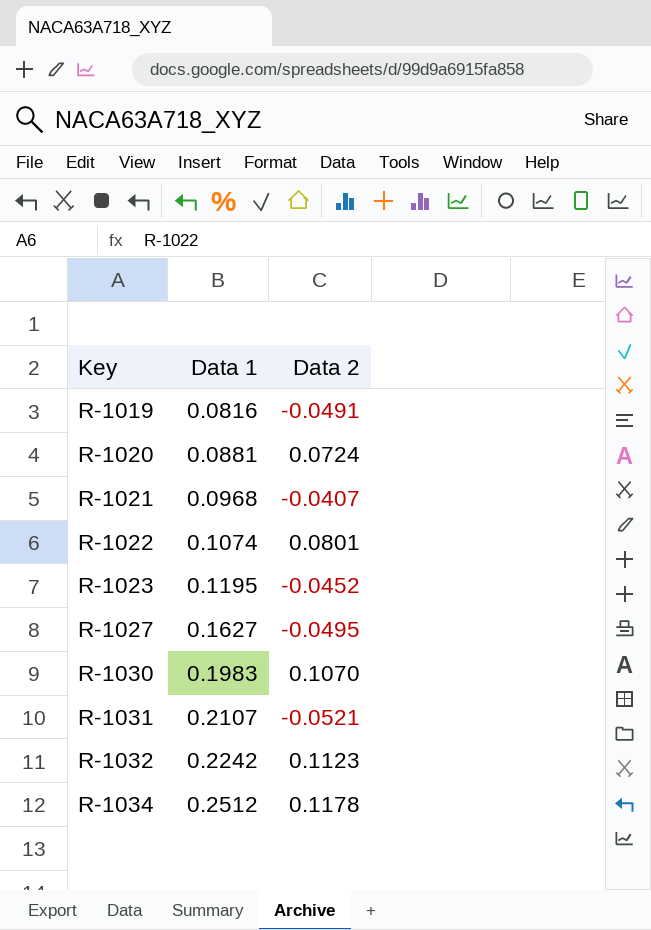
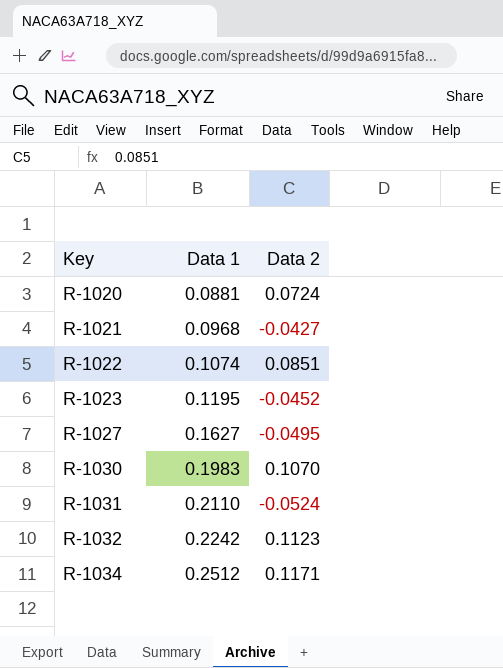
row R-1019: 0.0816 | -0.0491 -> none
R-1021 | Data 2: -0.0407 -> -0.0427
R-1022 | Data 2: 0.0801 -> 0.0851
R-1031 | Data 1: 0.2107 -> 0.2110
R-1031 | Data 2: -0.0521 -> -0.0524
R-1034 | Data 2: 0.1178 -> 0.1171

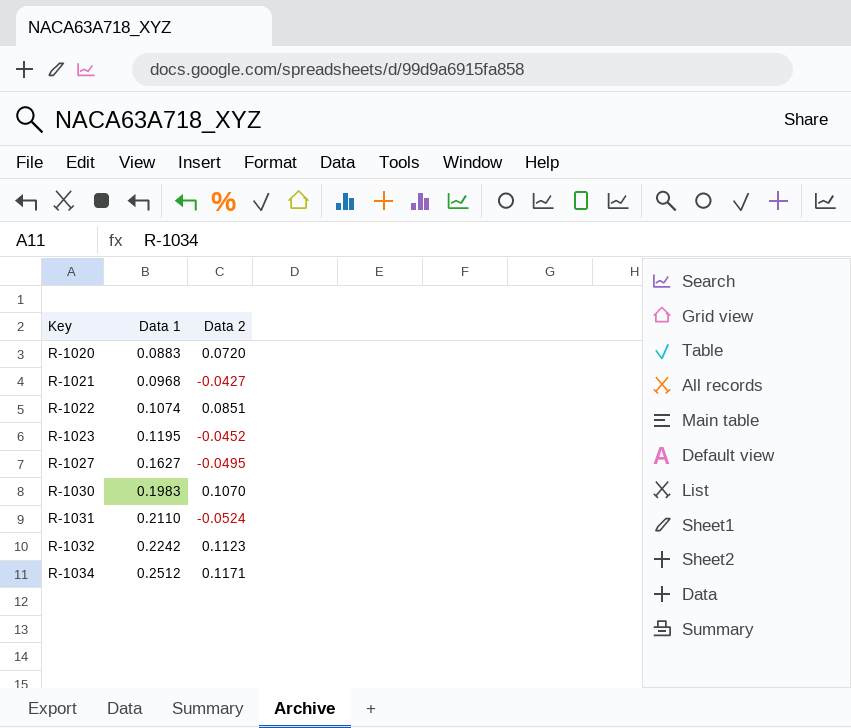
R-1020 | Data 1: 0.0881 -> 0.0883
R-1020 | Data 2: 0.0724 -> 0.0720

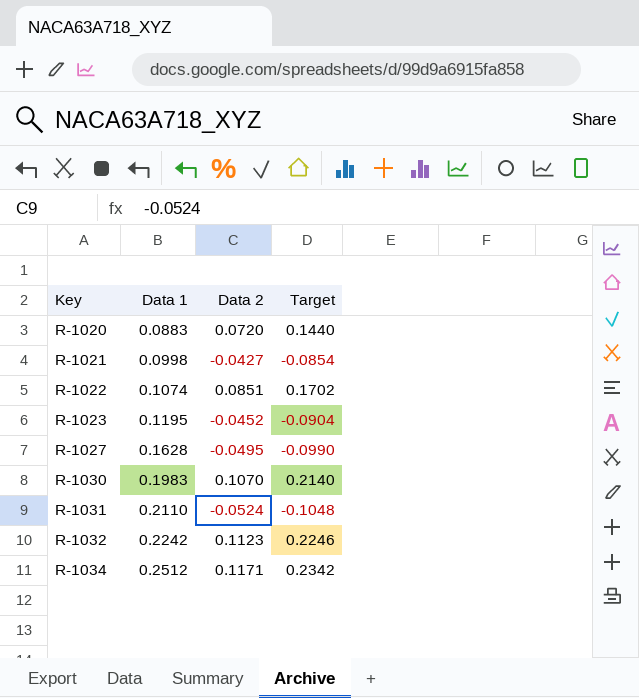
column Target | formula: none -> [Data 2] * 2
R-1021 | Data 1: 0.0968 -> 0.0998
R-1027 | Data 1: 0.1627 -> 0.1628

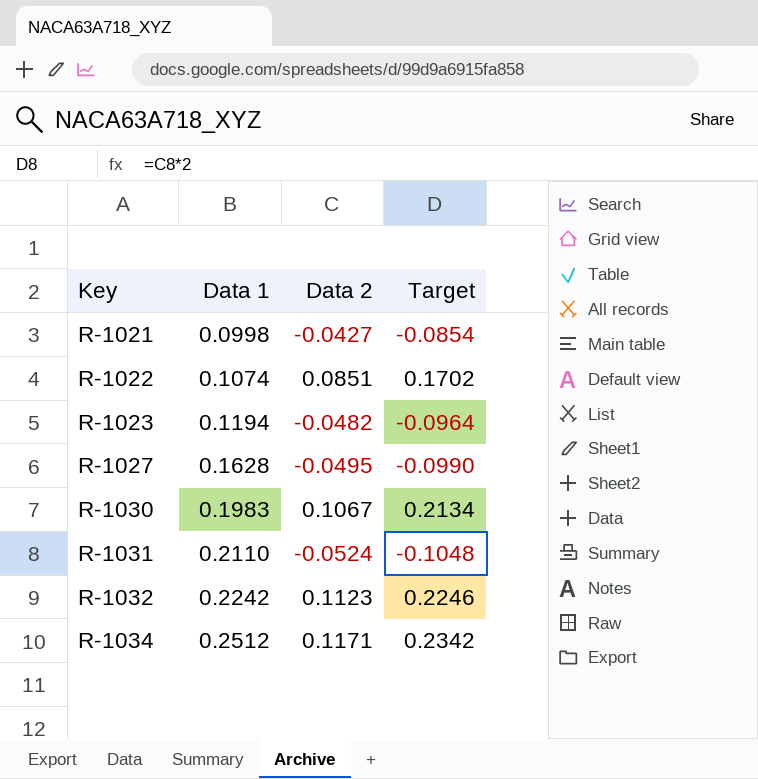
row R-1020: 0.0883 | 0.0720 | 0.1440 -> none
R-1023 | Data 1: 0.1195 -> 0.1194
R-1023 | Data 2: -0.0452 -> -0.0482
R-1023 | Target: -0.0904 -> -0.0964
R-1030 | Data 2: 0.1070 -> 0.1067
R-1030 | Target: 0.2140 -> 0.2134

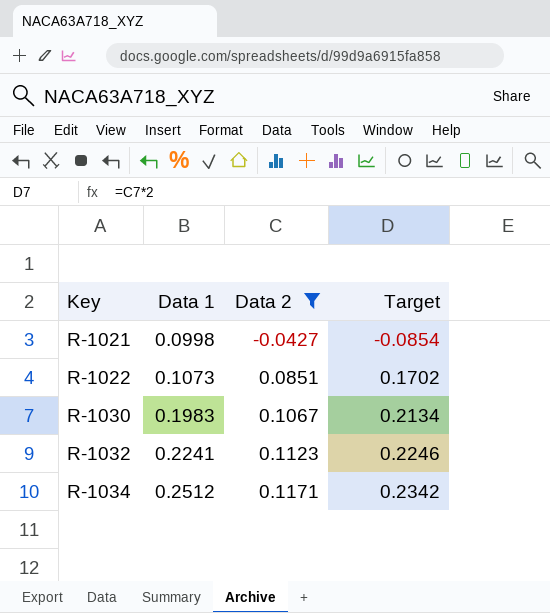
filter: none -> Data 2 >= -0.0427
R-1022 | Data 1: 0.1074 -> 0.1073
R-1032 | Data 1: 0.2242 -> 0.2241

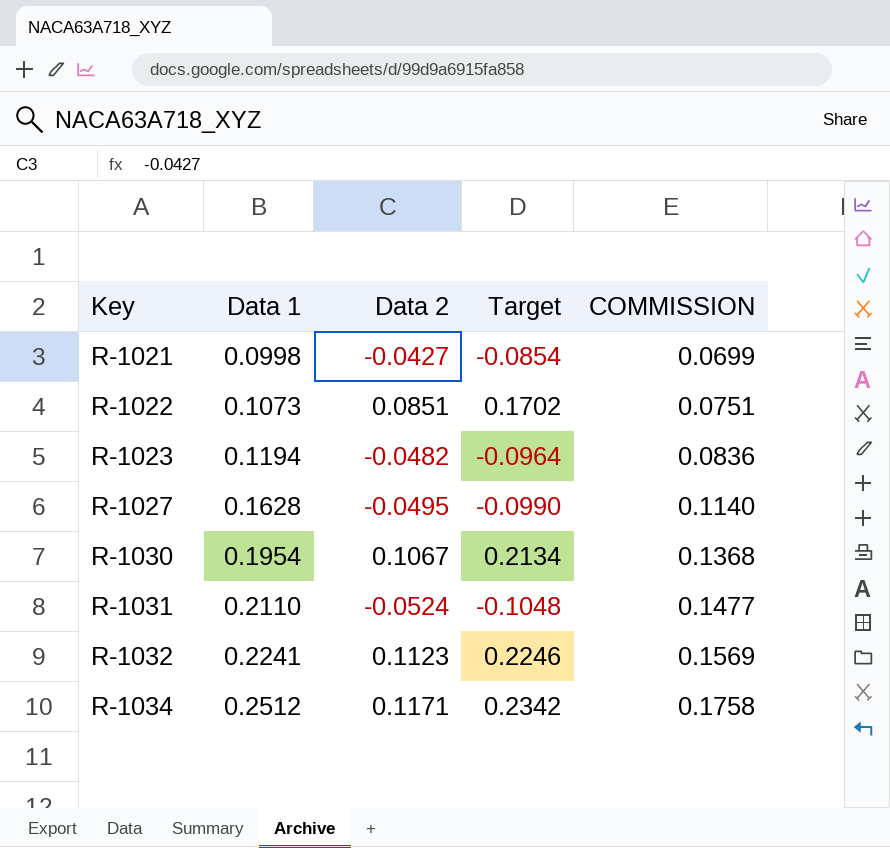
filter: Data 2 >= -0.0427 -> none
column COMMISSION | formula: none -> [Data 1] * 0.7
R-1030 | Data 1: 0.1983 -> 0.1954

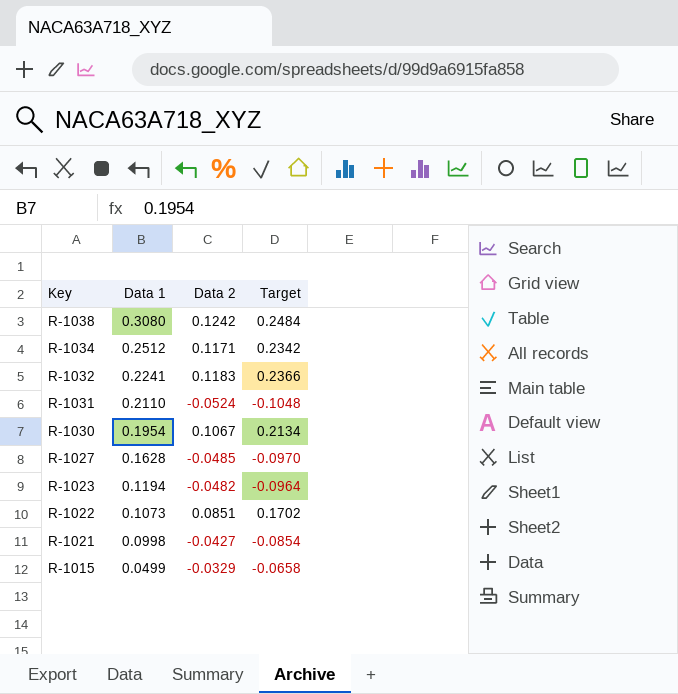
row order: Key ascending -> Key descending
column COMMISSION | formula: [Data 1] * 0.7 -> none
row R-1038: none -> 0.3080 | 0.1242 | 0.2484
R-1032 | Data 2: 0.1123 -> 0.1183
R-1032 | Target: 0.2246 -> 0.2366
R-1027 | Data 2: -0.0495 -> -0.0485
R-1027 | Target: -0.0990 -> -0.0970
row R-1015: none -> 0.0499 | -0.0329 | -0.0658

